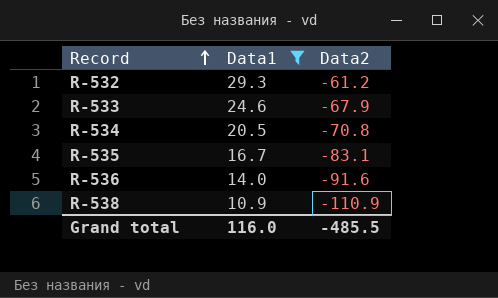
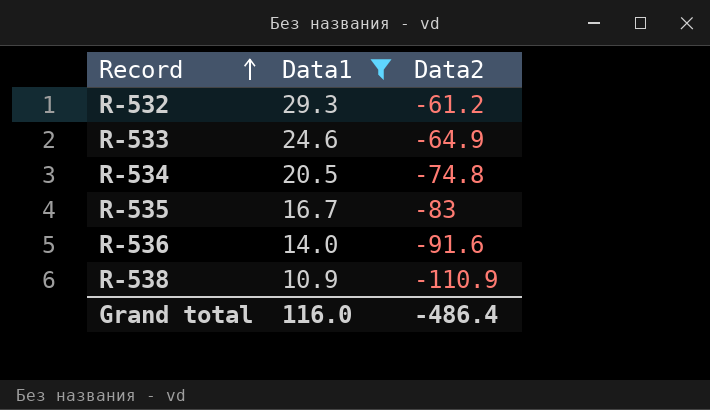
R-533 | Data2: -67.9 -> -64.9
R-534 | Data2: -70.8 -> -74.8
R-535 | Data2: -83.1 -> -83
Grand total | Data2: -485.5 -> -486.4

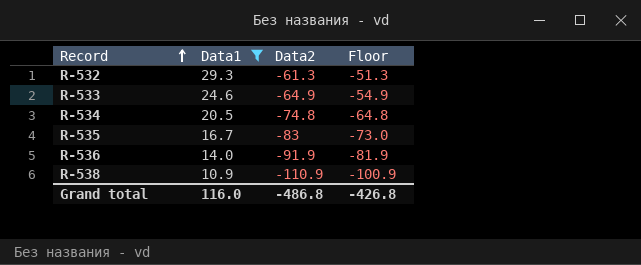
column Floor | formula: none -> [Data2] + 10
R-532 | Data2: -61.2 -> -61.3
R-536 | Data2: -91.6 -> -91.9
Grand total | Data2: -486.4 -> -486.8

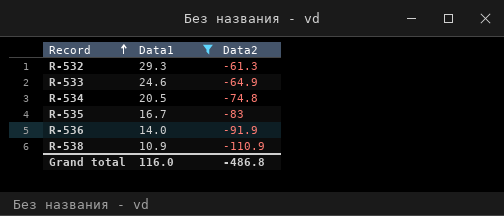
column Floor | formula: [Data2] + 10 -> none

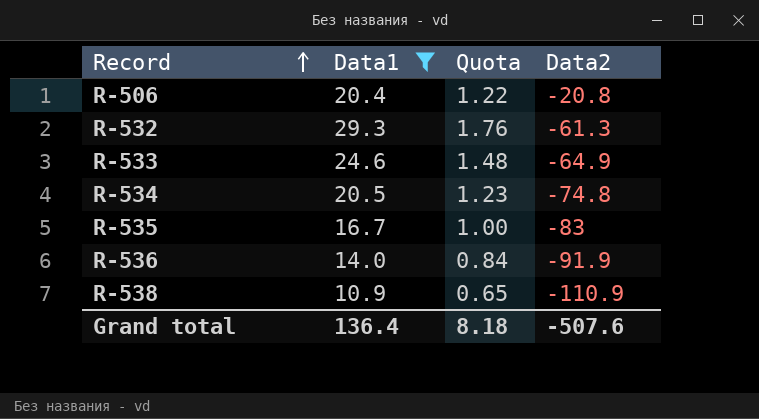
column Quota | formula: none -> [Data1] * 0.06
row R-506: none -> 20.4 | 1.22 | -20.8
Grand total | Data1: 116.0 -> 136.4
Grand total | Data2: -486.8 -> -507.6

